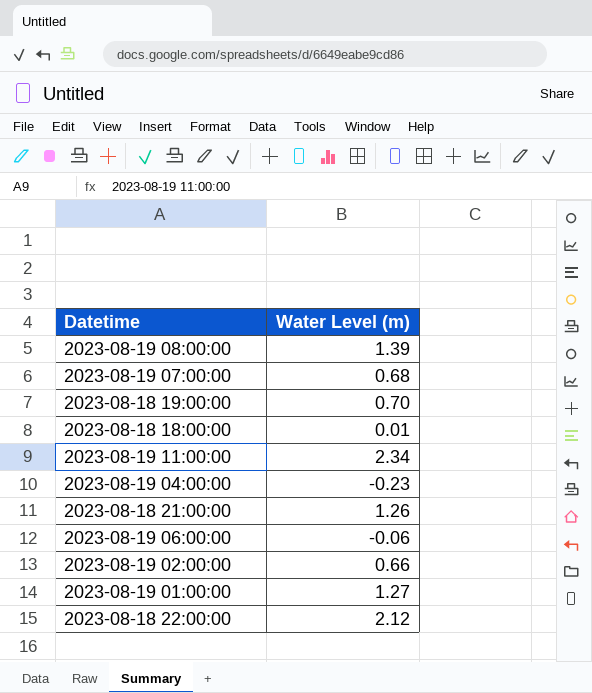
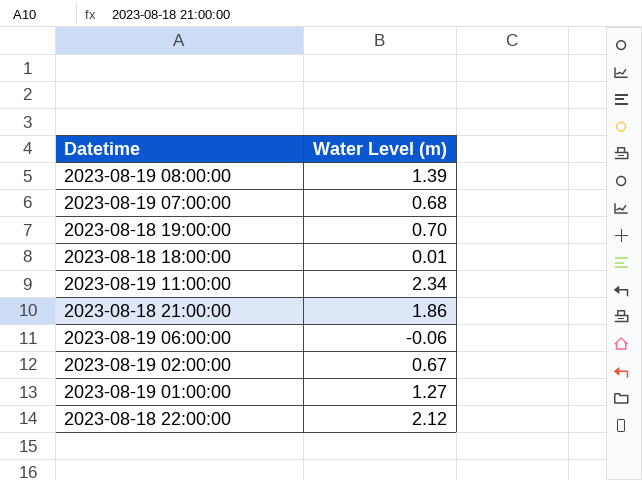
row 2023-08-19 04:00:00: -0.23 -> none
2023-08-18 21:00:00 | Water Level (m): 1.26 -> 1.86
2023-08-19 02:00:00 | Water Level (m): 0.66 -> 0.67

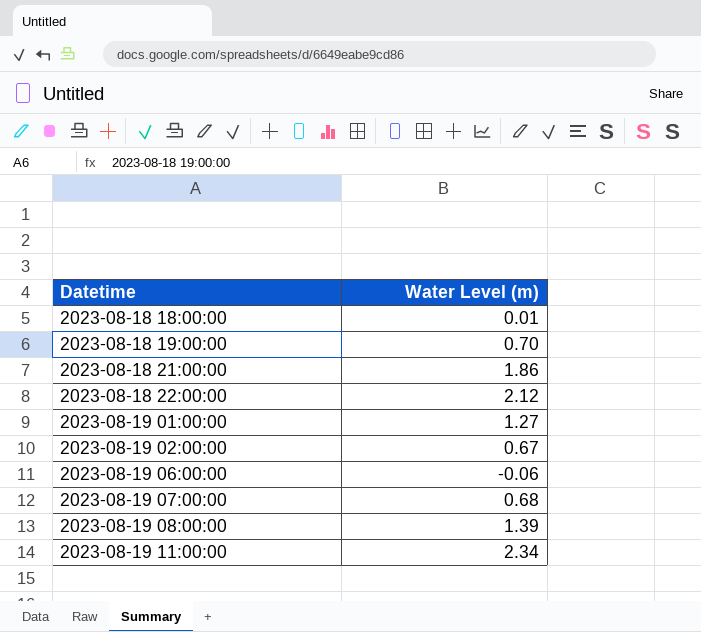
row order: none -> Datetime ascending

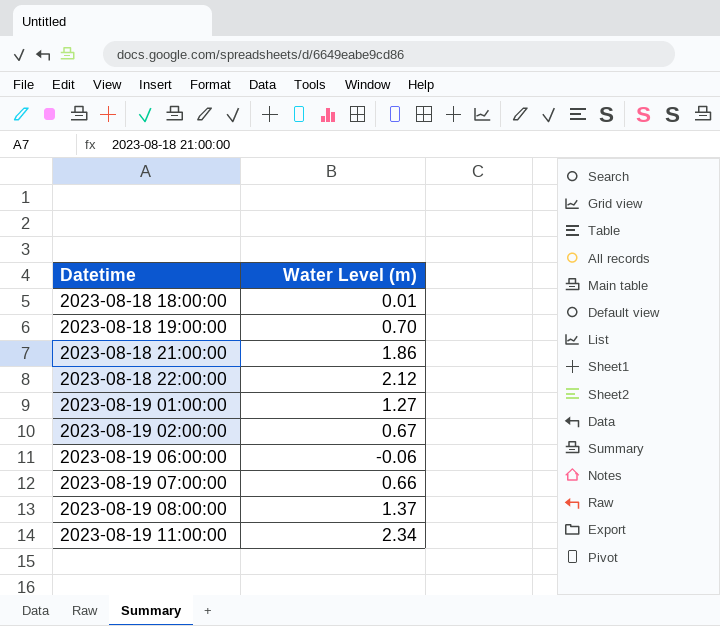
2023-08-19 07:00:00 | Water Level (m): 0.68 -> 0.66
2023-08-19 08:00:00 | Water Level (m): 1.39 -> 1.37

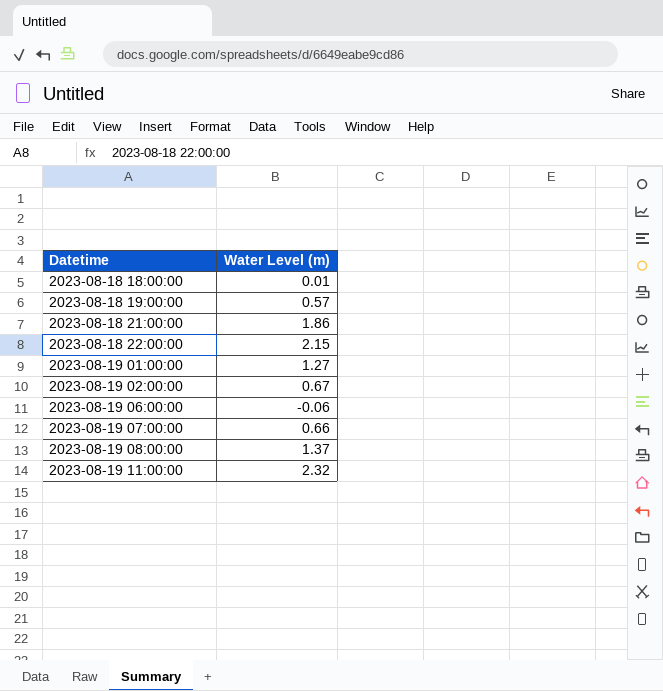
2023-08-18 19:00:00 | Water Level (m): 0.70 -> 0.57
2023-08-18 22:00:00 | Water Level (m): 2.12 -> 2.15
2023-08-19 11:00:00 | Water Level (m): 2.34 -> 2.32

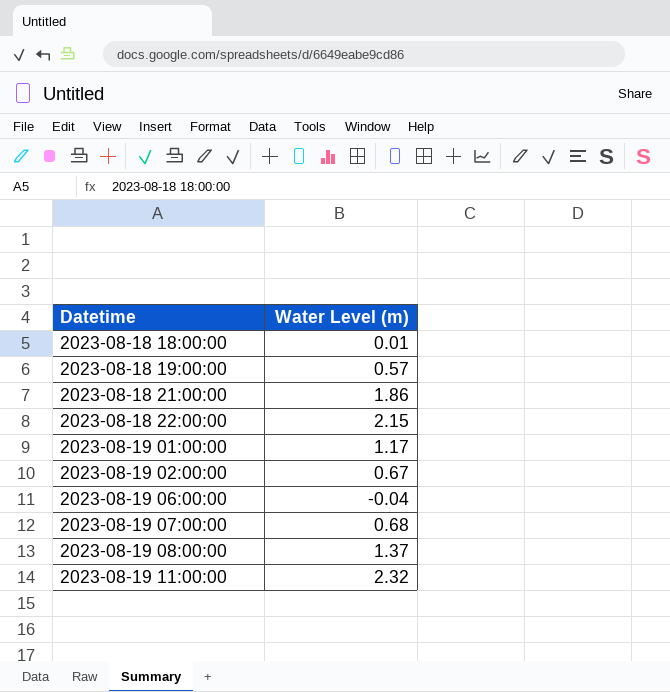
2023-08-19 01:00:00 | Water Level (m): 1.27 -> 1.17
2023-08-19 06:00:00 | Water Level (m): -0.06 -> -0.04
2023-08-19 07:00:00 | Water Level (m): 0.66 -> 0.68

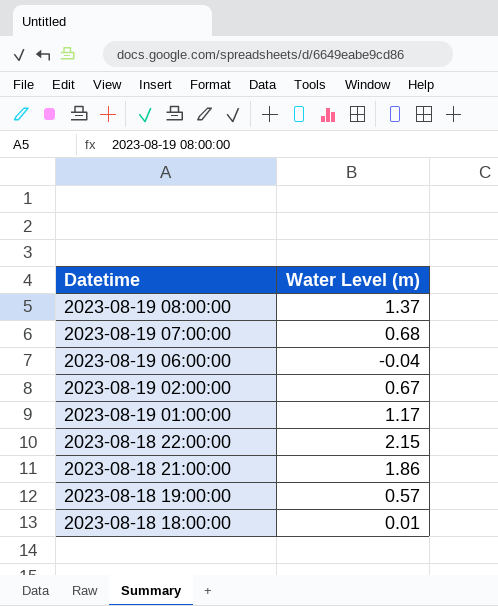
row order: Datetime ascending -> Datetime descending
row 2023-08-19 11:00:00: 2.32 -> none

